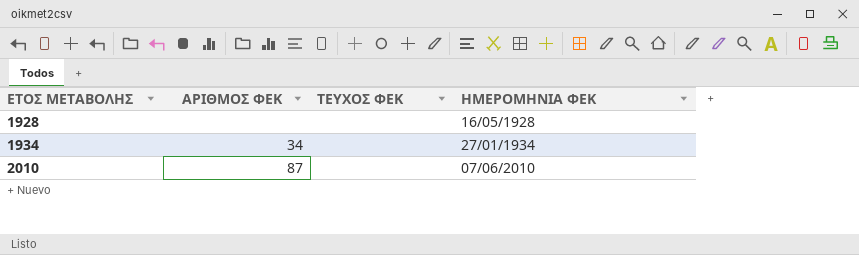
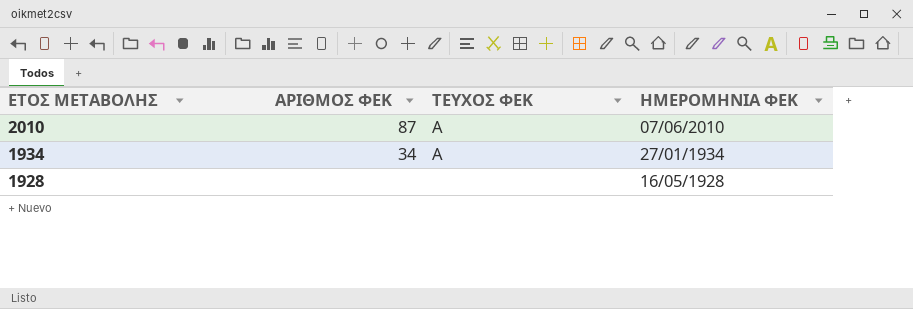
row order: ΕΤΟΣ ΜΕΤΑΒΟΛΗΣ ascending -> ΕΤΟΣ ΜΕΤΑΒΟΛΗΣ descending
2010 | ΤΕΥΧΟΣ ΦΕΚ: none -> Α
1934 | ΤΕΥΧΟΣ ΦΕΚ: none -> Α

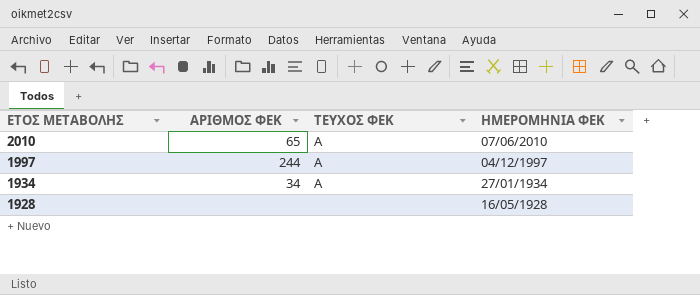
2010 | ΑΡΙΘΜΟΣ ΦΕΚ: 87 -> 65
row 1997: none -> 244 | Α | 04/12/1997

